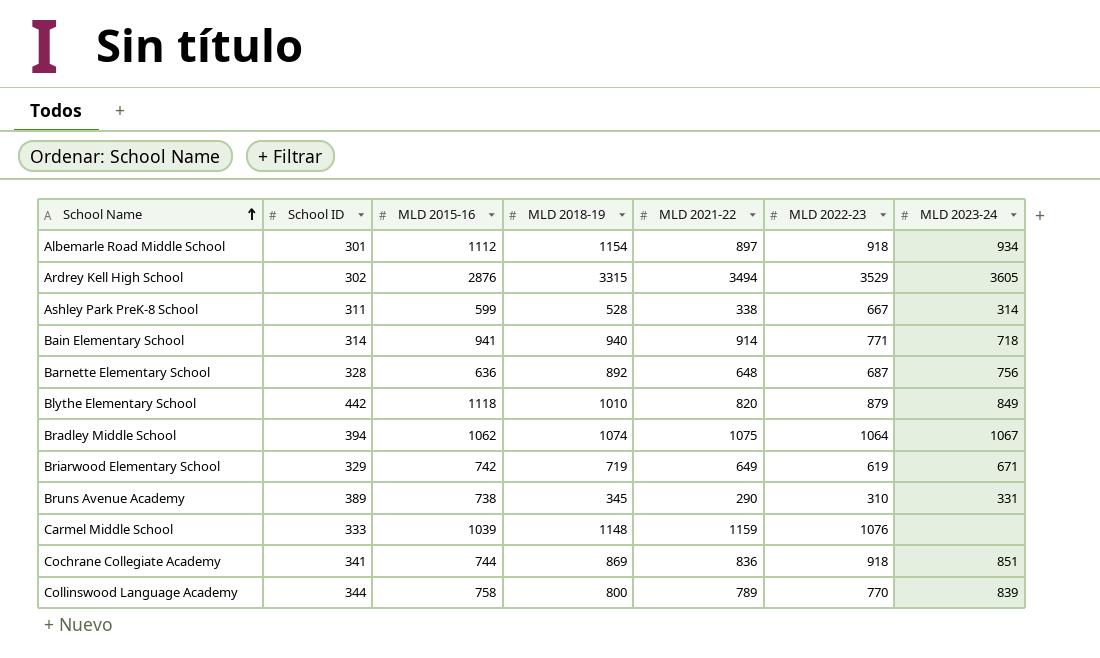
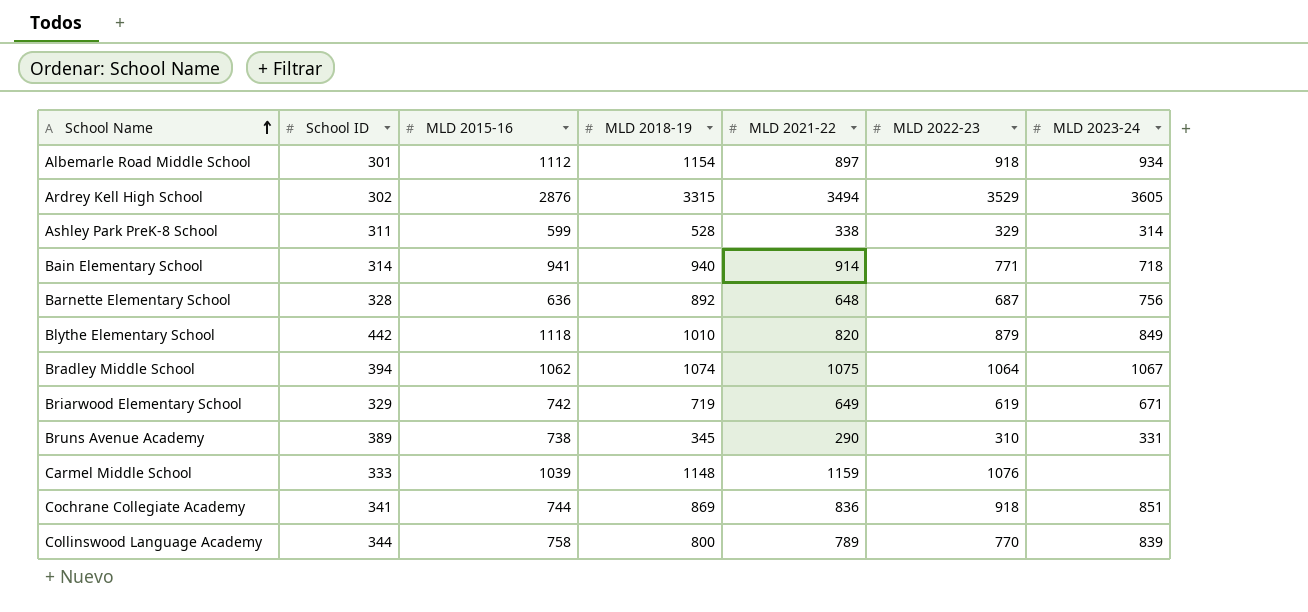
Ashley Park PreK-8 School | MLD 2022-23: 667 -> 329

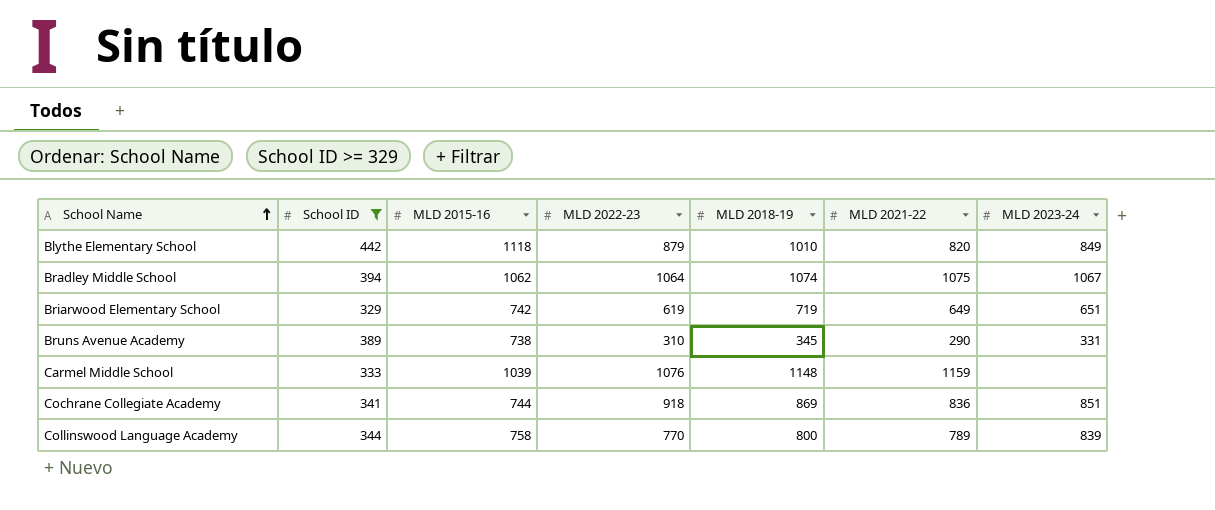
filter: none -> School ID >= 329
column MLD 2022-23 | position: 6 -> 4
Briarwood Elementary School | MLD 2023-24: 671 -> 651

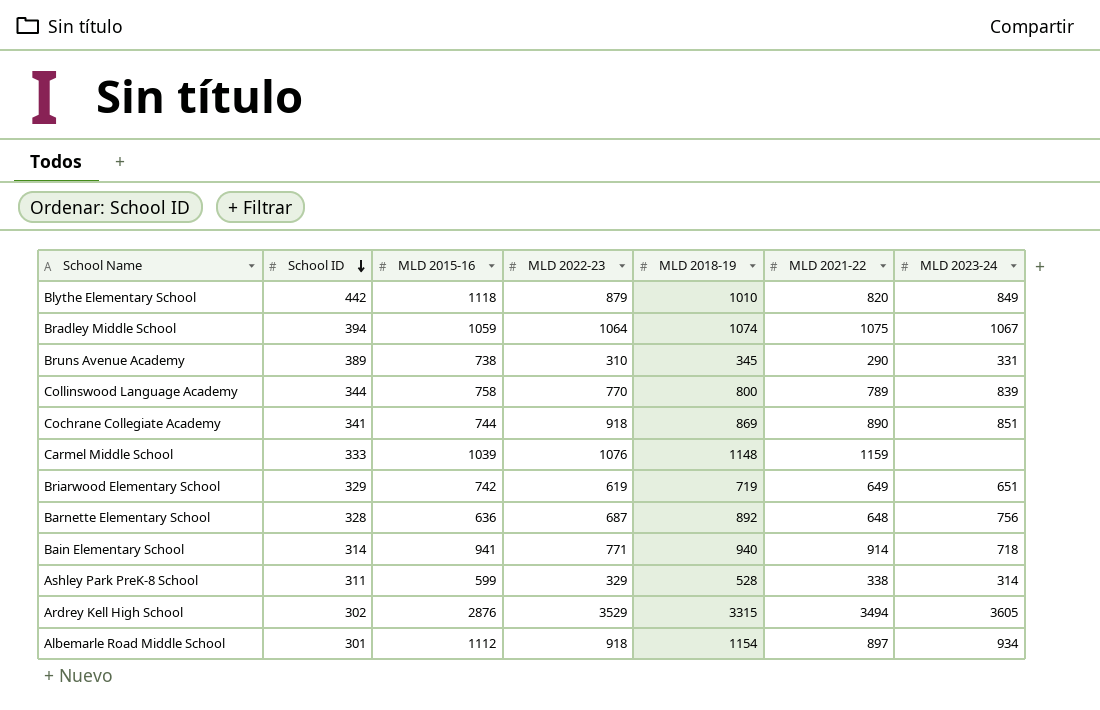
filter: School ID >= 329 -> none
row order: School Name ascending -> School ID descending
Bradley Middle School | MLD 2015-16: 1062 -> 1059
Cochrane Collegiate Academy | MLD 2021-22: 836 -> 890

